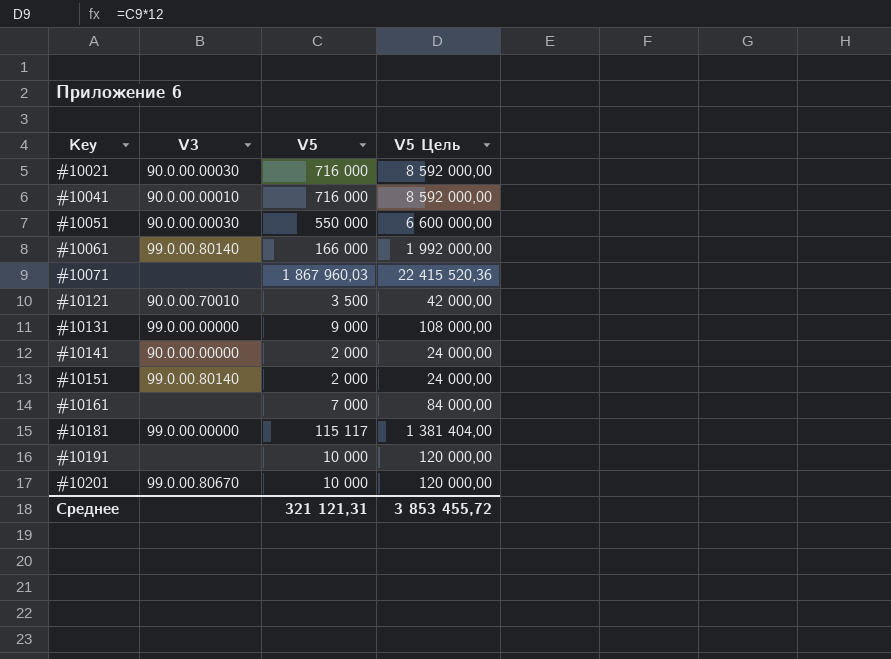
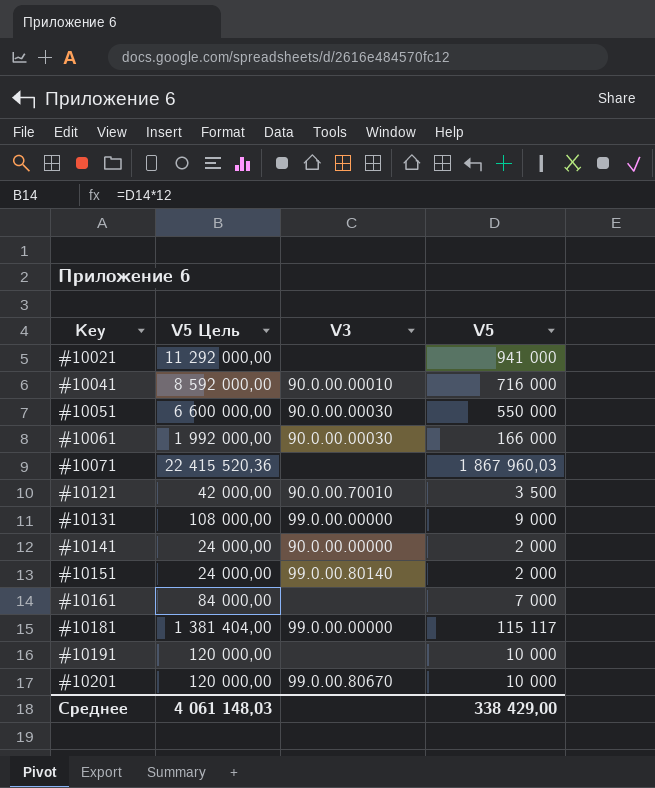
column V5 Цель | position: 4 -> 2
#10021 | V5 Цель: 8 592 000,00 -> 11 292 000,00
#10021 | V3: 90.0.00.00030 -> none
#10021 | V5: 716 000 -> 941 000
#10061 | V3: 99.0.00.80140 -> 90.0.00.00030
Среднее | V5 Цель: 3 853 455,72 -> 4 061 148,03
Среднее | V5: 321 121,31 -> 338 429,00

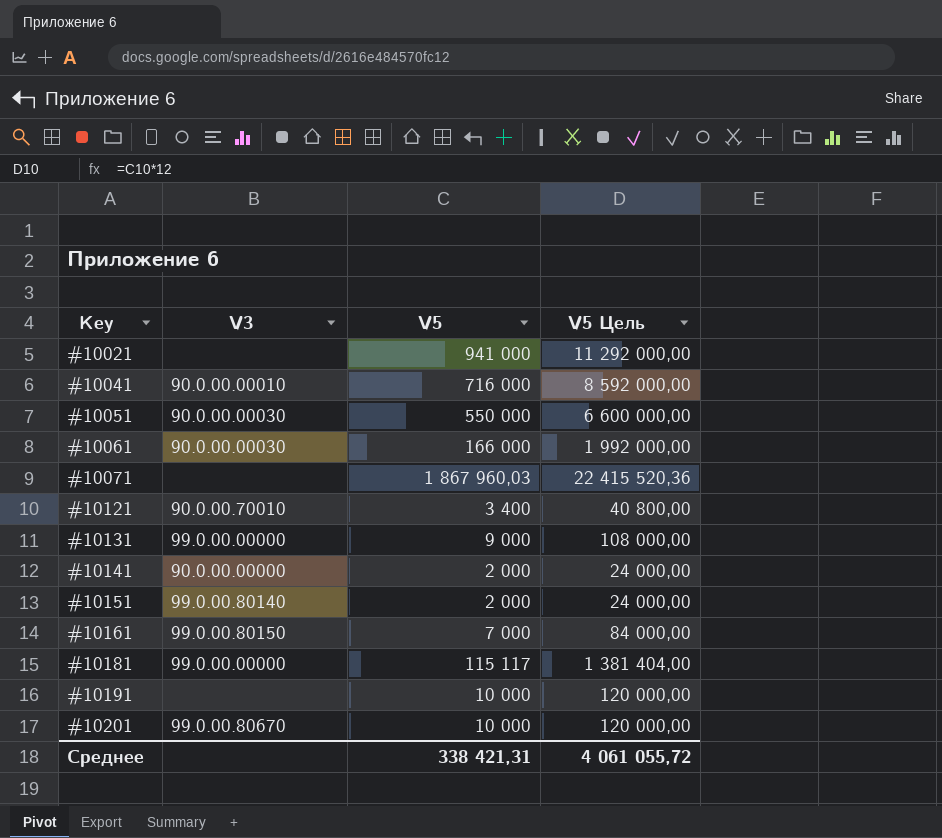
column V5 Цель | position: 2 -> 4
#10121 | V5: 3 500 -> 3 400
#10121 | V5 Цель: 42 000,00 -> 40 800,00
#10161 | V3: none -> 99.0.00.80150
Среднее | V5: 338 429,00 -> 338 421,31
Среднее | V5 Цель: 4 061 148,03 -> 4 061 055,72

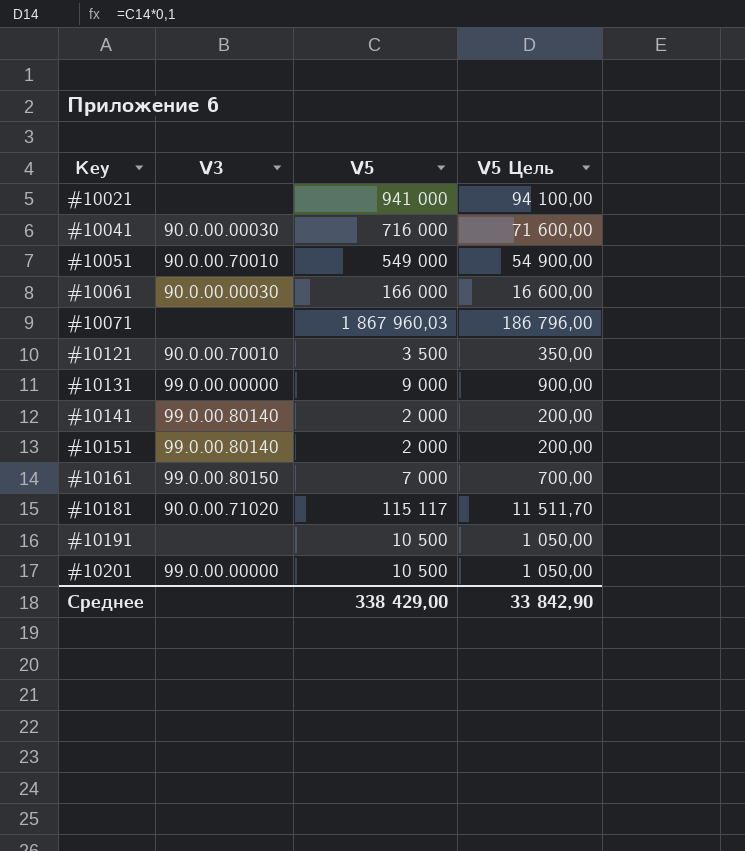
column V5 Цель | formula: [V5] * 12 -> [V5] * 0,1
#10041 | V3: 90.0.00.00010 -> 90.0.00.00030
#10051 | V3: 90.0.00.00030 -> 90.0.00.70010
#10051 | V5: 550 000 -> 549 000
#10121 | V5: 3 400 -> 3 500
#10141 | V3: 90.0.00.00000 -> 99.0.00.80140
#10181 | V3: 99.0.00.00000 -> 90.0.00.71020
#10191 | V5: 10 000 -> 10 500
#10201 | V3: 99.0.00.80670 -> 99.0.00.00000
#10201 | V5: 10 000 -> 10 500
Среднее | V5: 338 421,31 -> 338 429,00
Среднее | V5 Цель: 4 061 055,72 -> 33 842,90

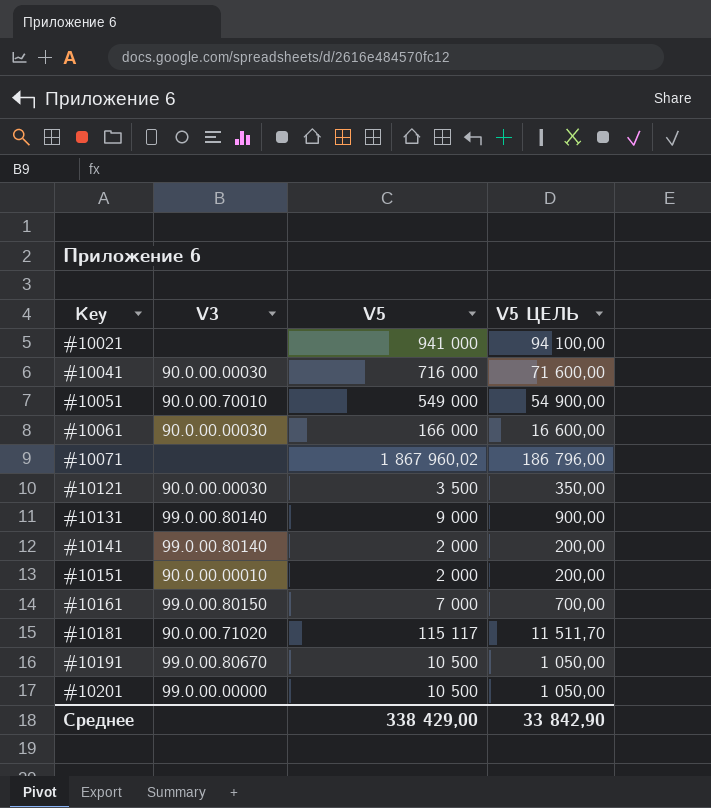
column name: V5 Цель -> V5 ЦЕЛЬ
#10071 | V5: 1 867 960,03 -> 1 867 960,02
#10121 | V3: 90.0.00.70010 -> 90.0.00.00030
#10131 | V3: 99.0.00.00000 -> 99.0.00.80140
#10151 | V3: 99.0.00.80140 -> 90.0.00.00010
#10191 | V3: none -> 99.0.00.80670

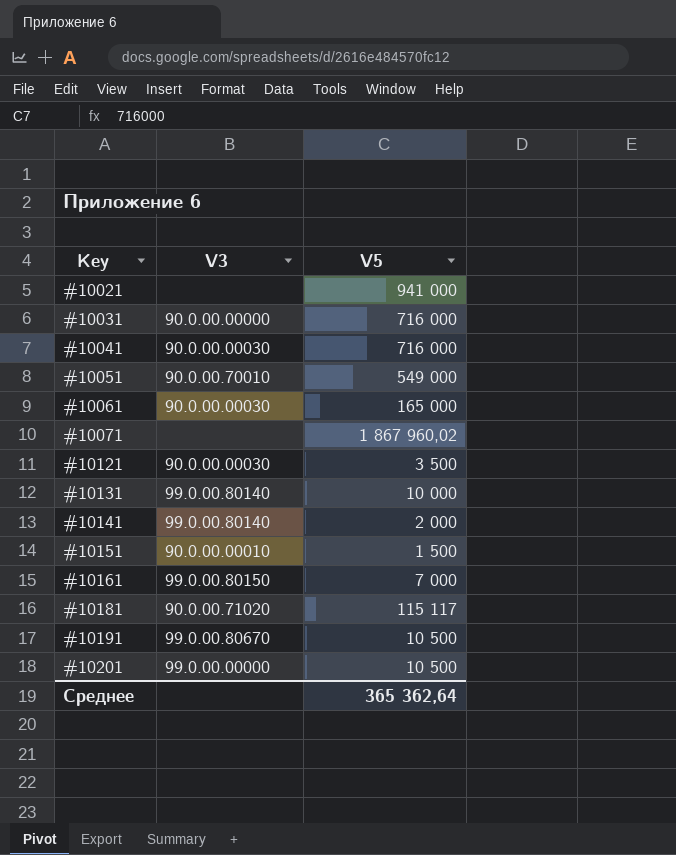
column V5 ЦЕЛЬ | formula: [V5] * 0,1 -> none
row #10031: none -> 90.0.00.00000 | 716 000
#10061 | V5: 166 000 -> 165 000
#10131 | V5: 9 000 -> 10 000
#10151 | V5: 2 000 -> 1 500
Среднее | V5: 338 429,00 -> 365 362,64

